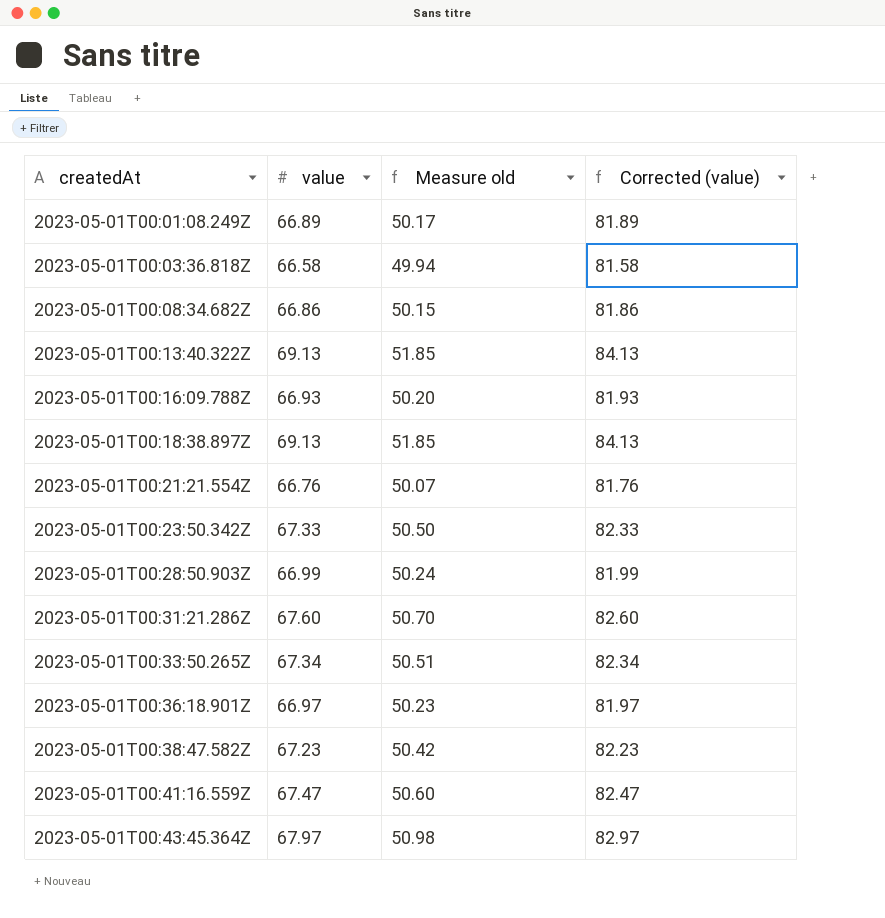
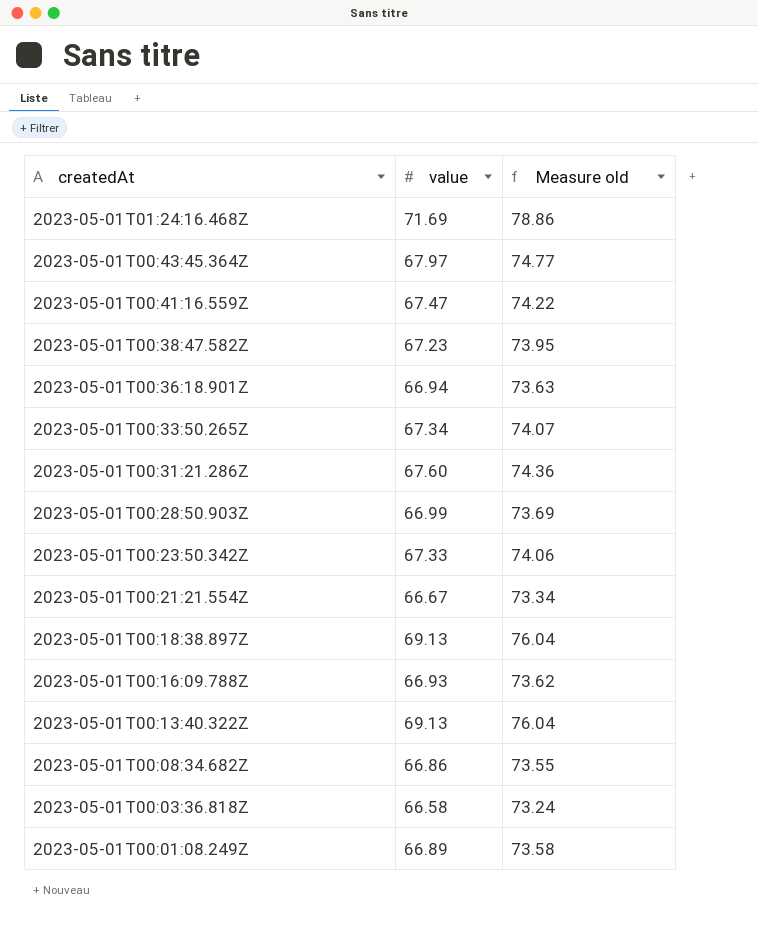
row order: createdAt ascending -> createdAt descending
column Corrected (value) | formula: [value] + 15 -> none
column Measure old | formula: [value] * 0.75 -> [value] * 1.1
row 2023-05-01T01:24:16.468Z: none -> 71.69 | 78.86
2023-05-01T00:36:18.901Z | value: 66.97 -> 66.94
2023-05-01T00:21:21.554Z | value: 66.76 -> 66.67

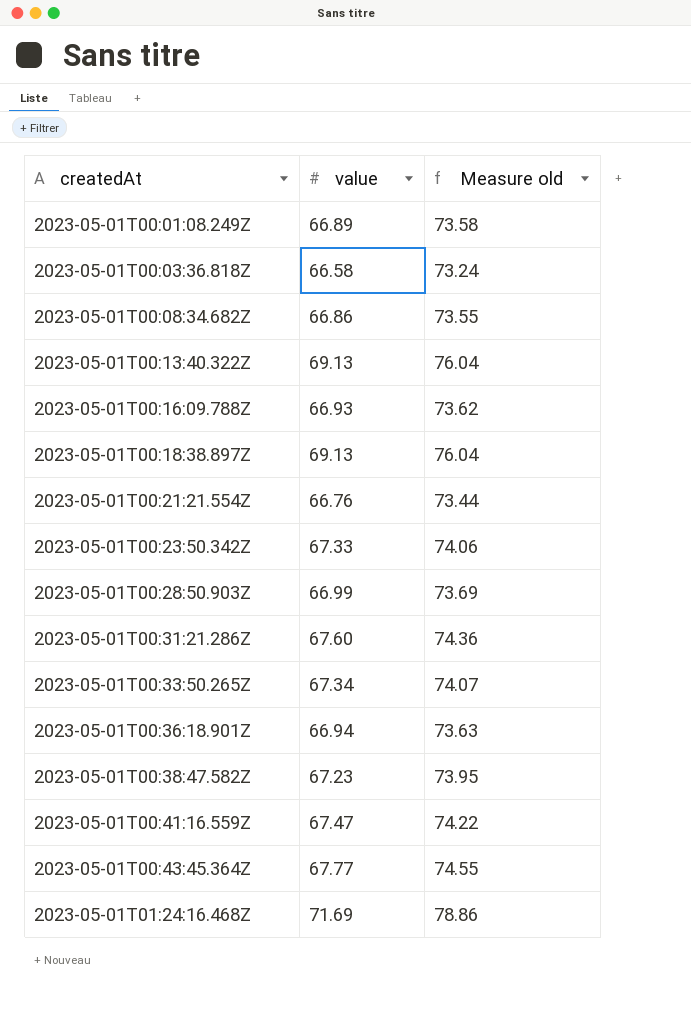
row order: createdAt descending -> createdAt ascending
2023-05-01T00:21:21.554Z | value: 66.67 -> 66.76
2023-05-01T00:21:21.554Z | Measure old: 73.34 -> 73.44
2023-05-01T00:43:45.364Z | value: 67.97 -> 67.77
2023-05-01T00:43:45.364Z | Measure old: 74.77 -> 74.55

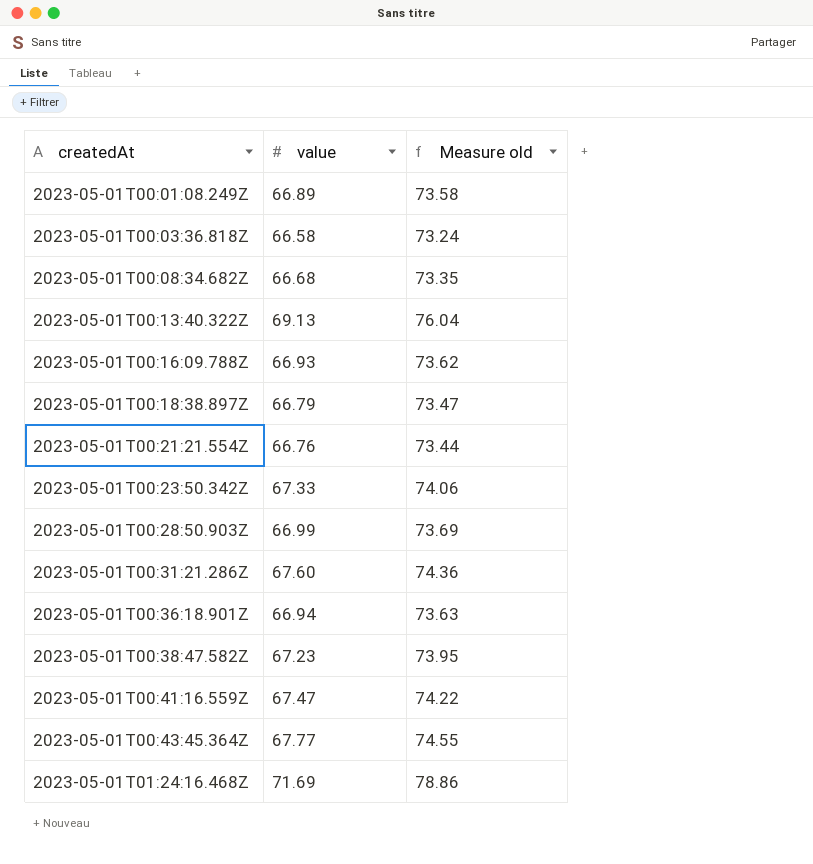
row 2023-05-01T00:33:50.265Z: 67.34 | 74.07 -> none
2023-05-01T00:08:34.682Z | value: 66.86 -> 66.68
2023-05-01T00:08:34.682Z | Measure old: 73.55 -> 73.35
2023-05-01T00:18:38.897Z | value: 69.13 -> 66.79
2023-05-01T00:18:38.897Z | Measure old: 76.04 -> 73.47

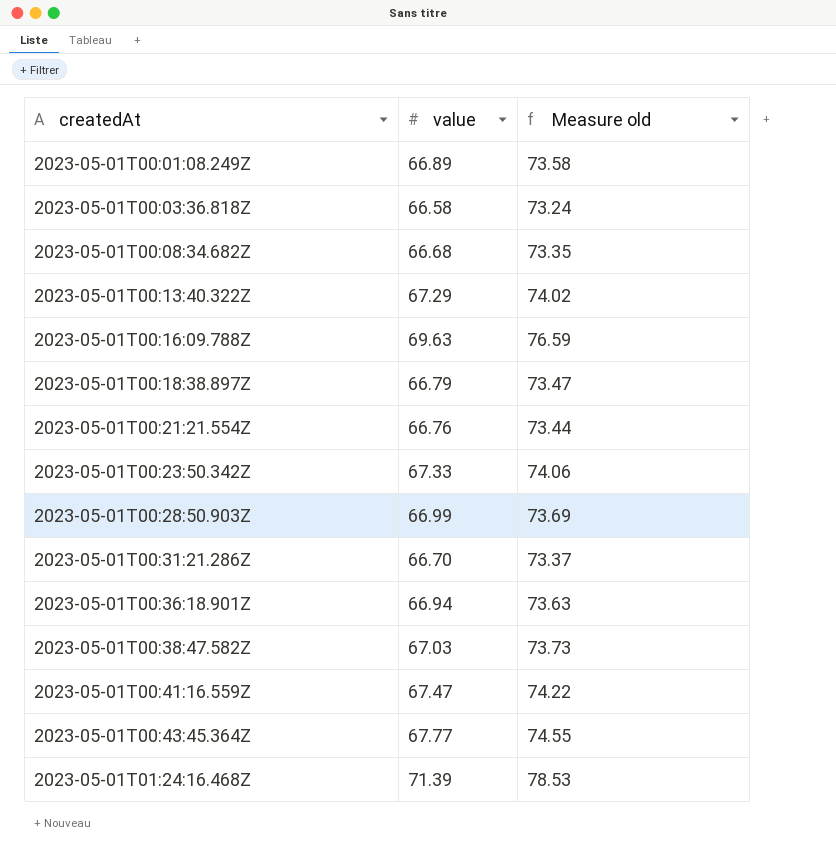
2023-05-01T00:13:40.322Z | value: 69.13 -> 67.29
2023-05-01T00:13:40.322Z | Measure old: 76.04 -> 74.02
2023-05-01T00:16:09.788Z | value: 66.93 -> 69.63
2023-05-01T00:16:09.788Z | Measure old: 73.62 -> 76.59
2023-05-01T00:31:21.286Z | value: 67.60 -> 66.70
2023-05-01T00:31:21.286Z | Measure old: 74.36 -> 73.37
2023-05-01T00:38:47.582Z | value: 67.23 -> 67.03
2023-05-01T00:38:47.582Z | Measure old: 73.95 -> 73.73
2023-05-01T01:24:16.468Z | value: 71.69 -> 71.39
2023-05-01T01:24:16.468Z | Measure old: 78.86 -> 78.53

